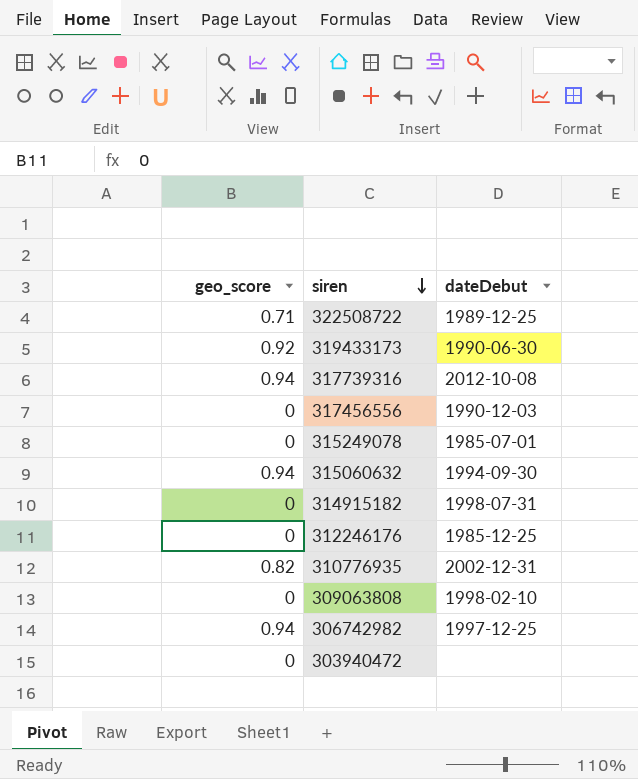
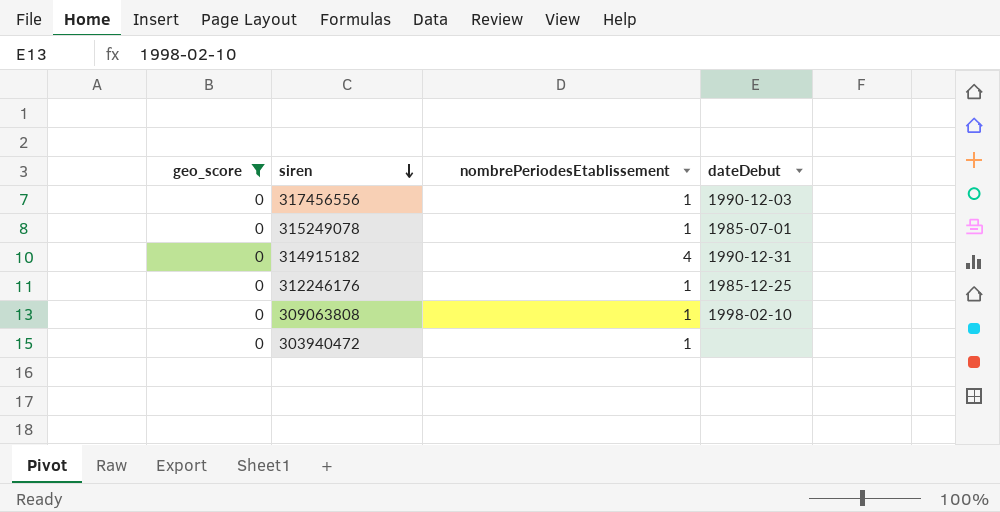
filter: none -> geo_score = 0
column nombrePeriodesEtablissement | position: none -> 3
314915182 | dateDebut: 1998-07-31 -> 1990-12-31

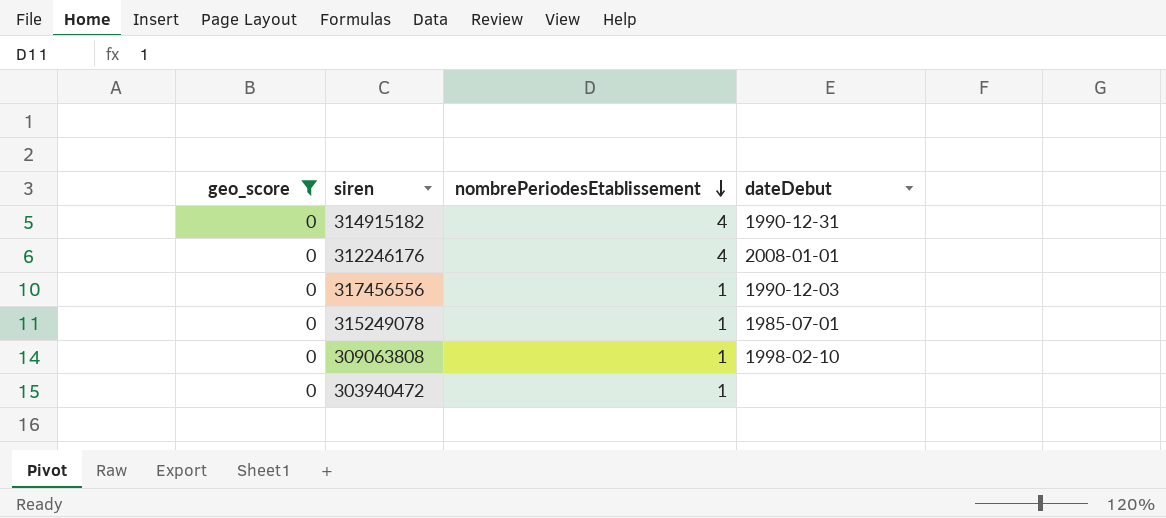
row order: siren descending -> nombrePeriodesEtablissement descending
312246176 | nombrePeriodesEtablissement: 1 -> 4
312246176 | dateDebut: 1985-12-25 -> 2008-01-01

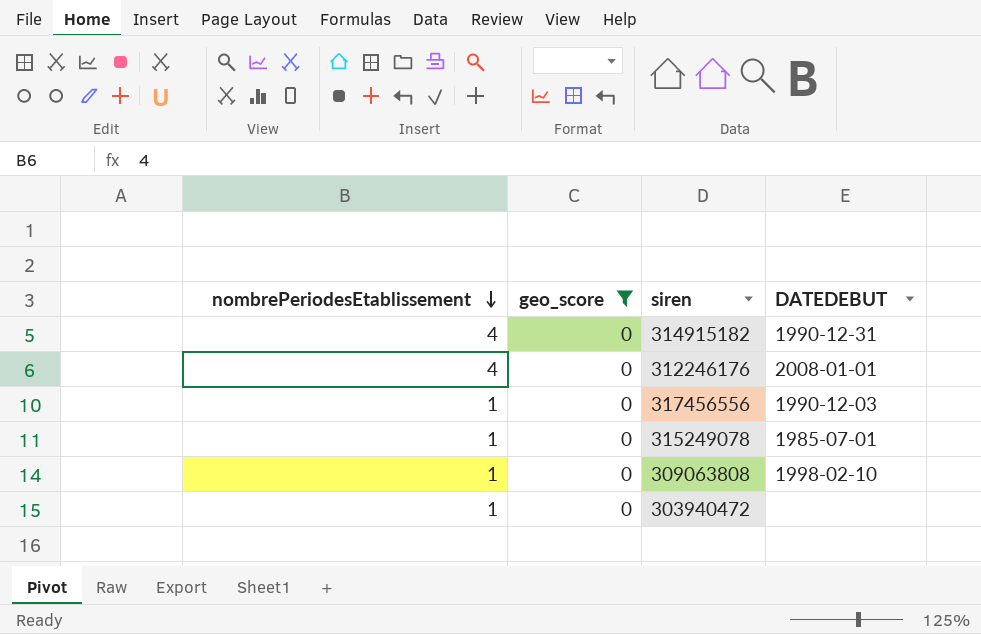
column nombrePeriodesEtablissement | position: 3 -> 1
column name: dateDebut -> DATEDEBUT

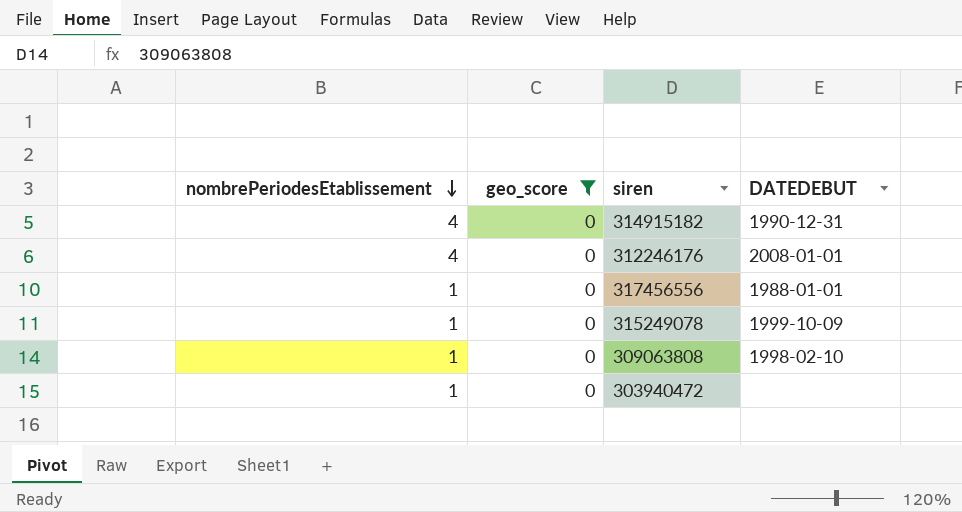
317456556 | DATEDEBUT: 1990-12-03 -> 1988-01-01
315249078 | DATEDEBUT: 1985-07-01 -> 1999-10-09

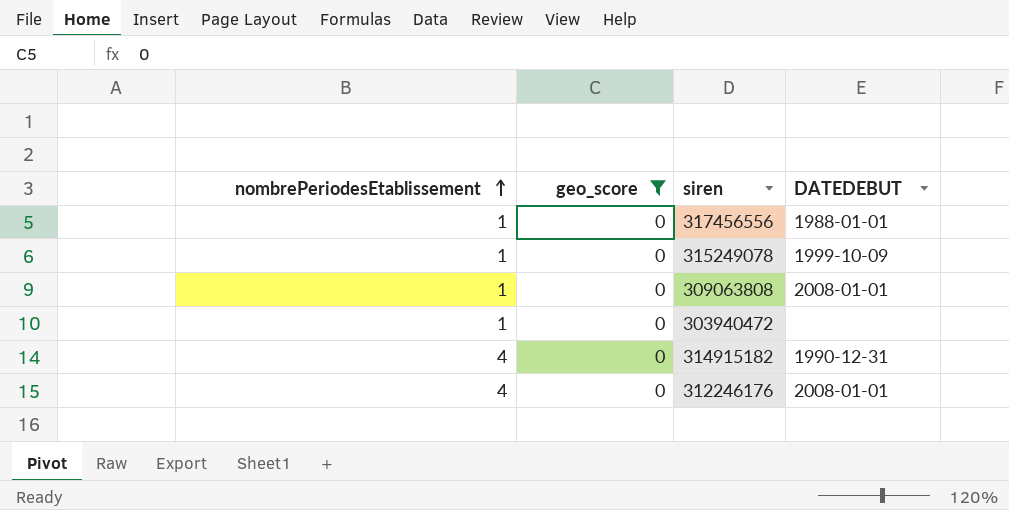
row order: nombrePeriodesEtablissement descending -> nombrePeriodesEtablissement ascending
309063808 | DATEDEBUT: 1998-02-10 -> 2008-01-01

